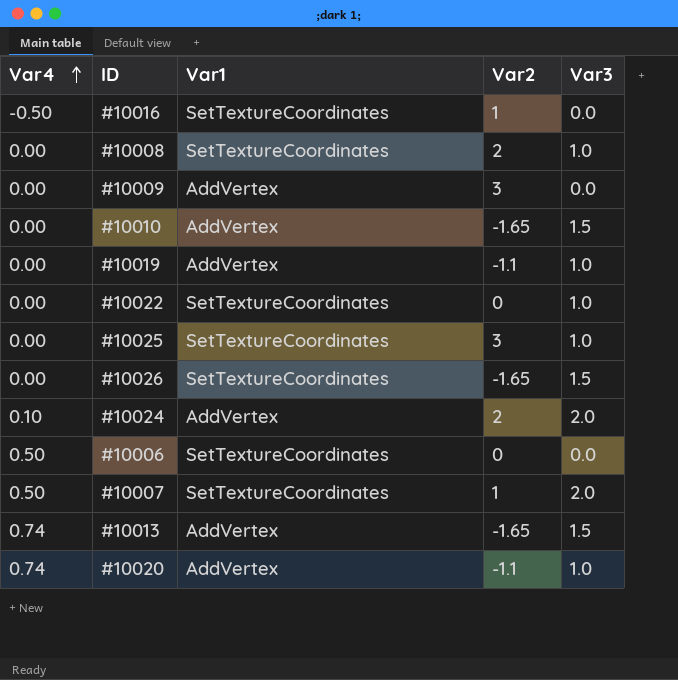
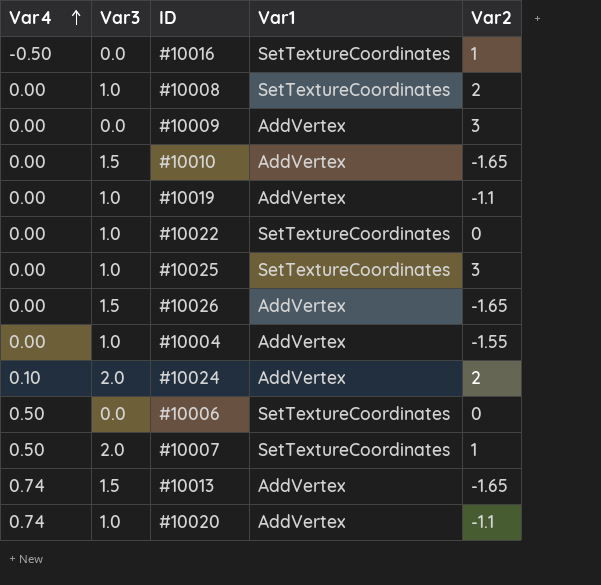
column Var3 | position: 5 -> 2
#10026 | Var1: SetTextureCoordinates -> AddVertex
row #10004: none -> 0.00 | 1.0 | AddVertex | -1.55

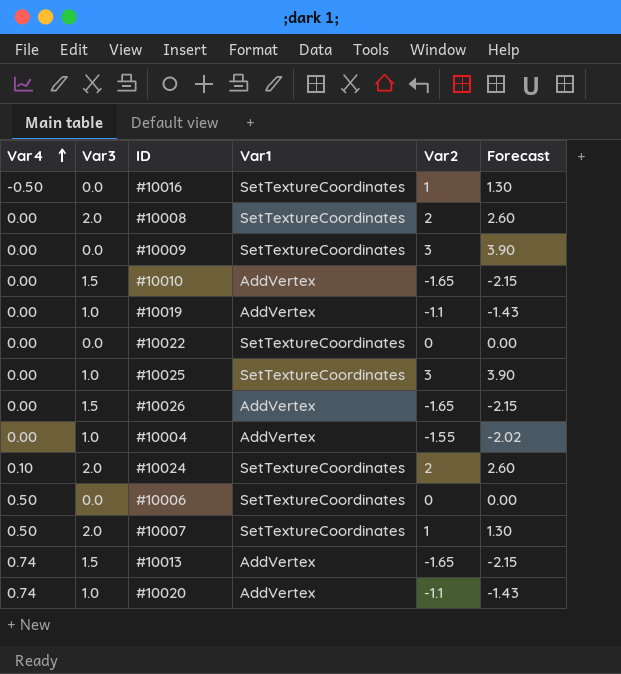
column Forecast | formula: none -> [Var2] * 1.3
#10008 | Var3: 1.0 -> 2.0
#10009 | Var1: AddVertex -> SetTextureCoordinates
#10022 | Var3: 1.0 -> 0.0
#10024 | Var1: AddVertex -> SetTextureCoordinates

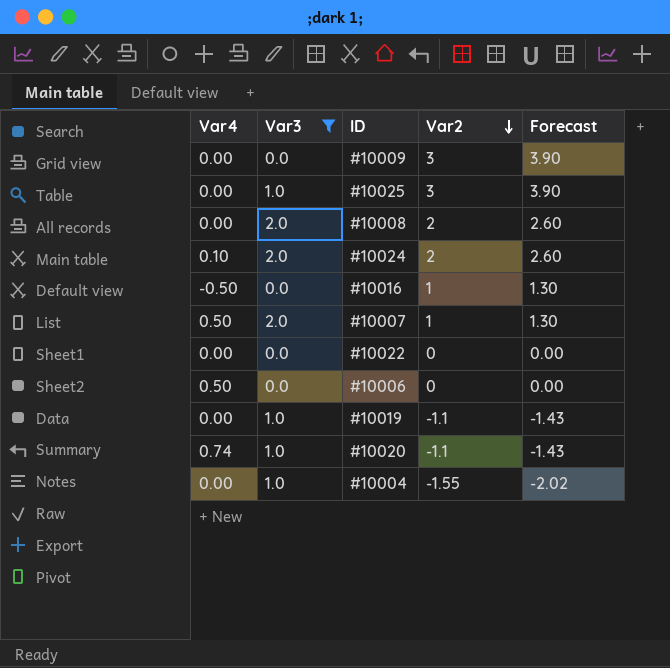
filter: none -> Var3 != 1.5
row order: Var4 ascending -> Var2 descending
column Var1 | position: 4 -> none

